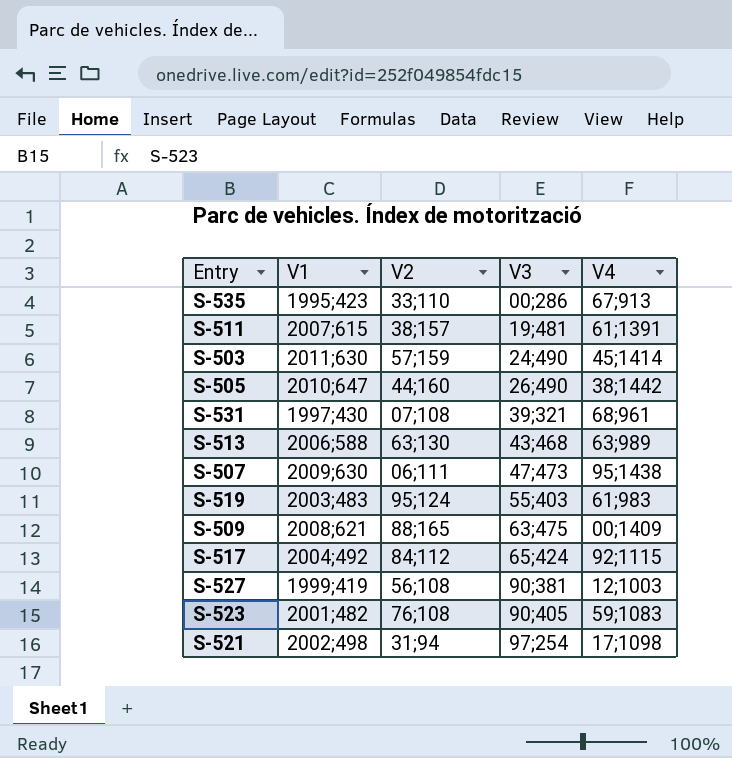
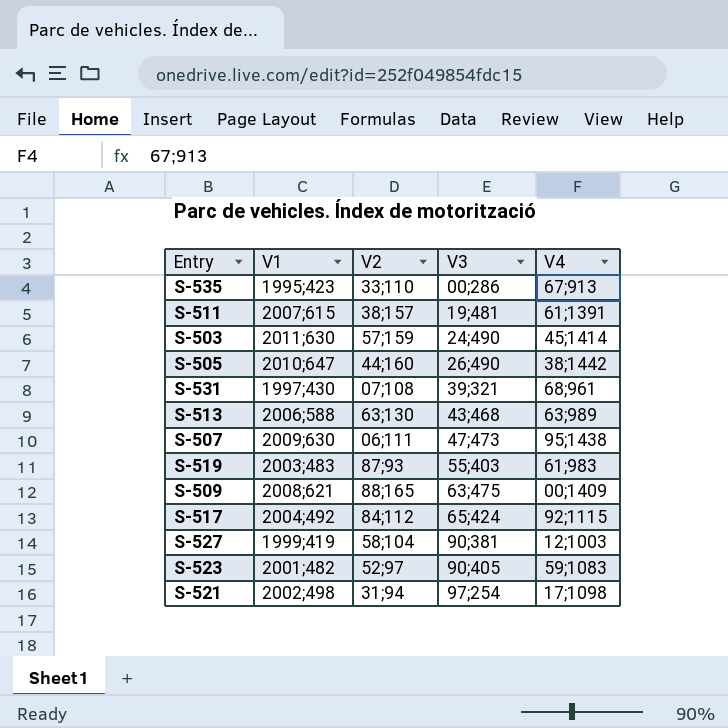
S-519 | V2: 95;124 -> 87;93
S-527 | V2: 56;108 -> 58;104
S-523 | V2: 76;108 -> 52;97

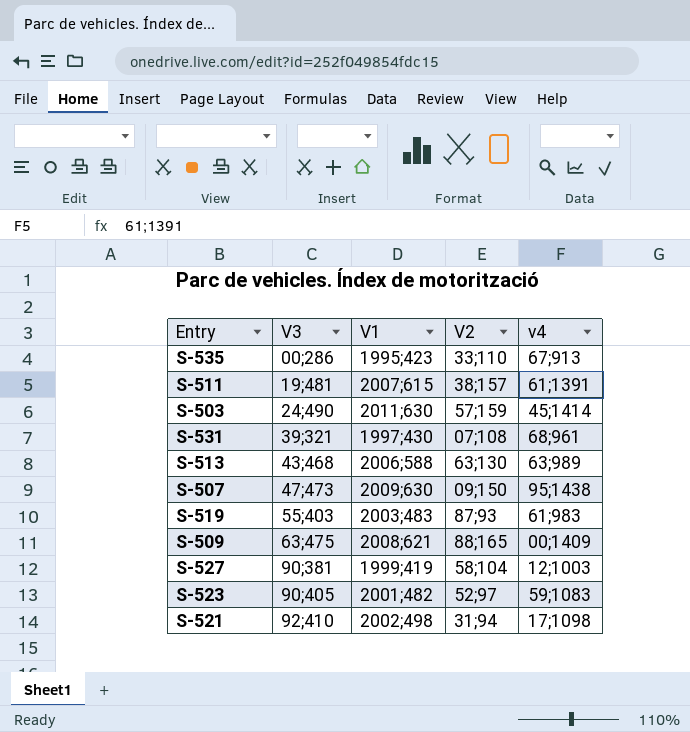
column V3 | position: 4 -> 2
column name: V4 -> v4
row S-505: 2010;647 | 44;160 | 26;490 | 38;1442 -> none
row S-517: 2004;492 | 84;112 | 65;424 | 92;1115 -> none
S-507 | V2: 06;111 -> 09;150
S-521 | V3: 97;254 -> 92;410

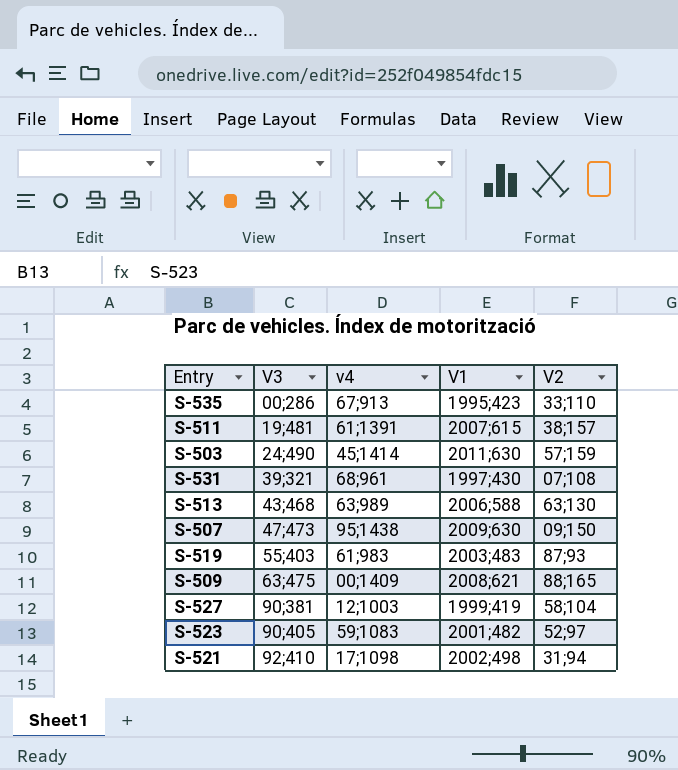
column v4 | position: 5 -> 3

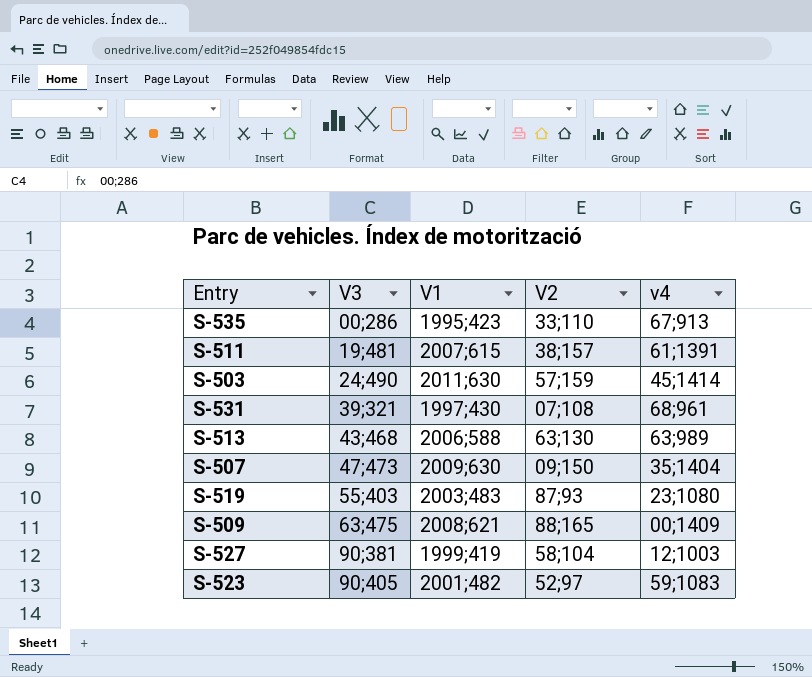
column v4 | position: 3 -> 5
row S-521: 92;410 | 17;1098 | 2002;498 | 31;94 -> none
S-507 | v4: 95;1438 -> 35;1404
S-519 | v4: 61;983 -> 23;1080

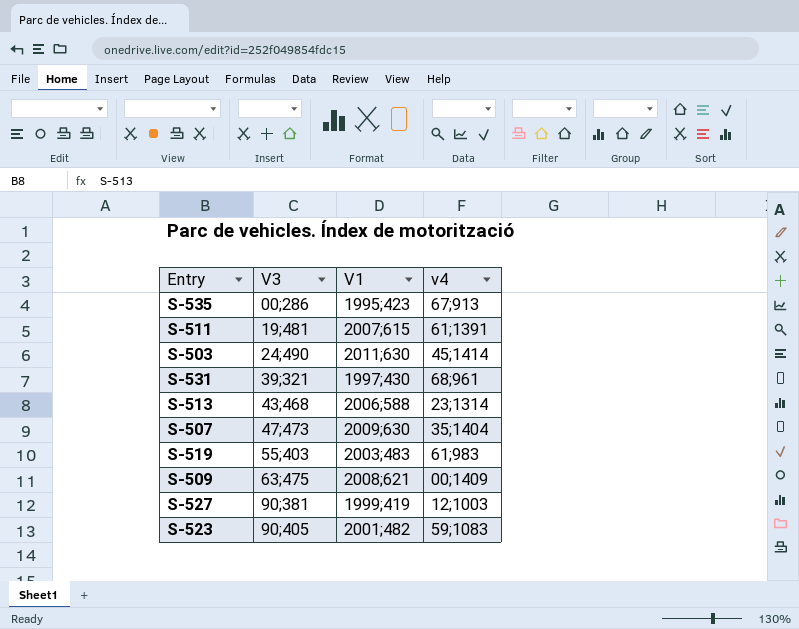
column V2 | position: 4 -> none
S-513 | v4: 63;989 -> 23;1314
S-519 | v4: 23;1080 -> 61;983

